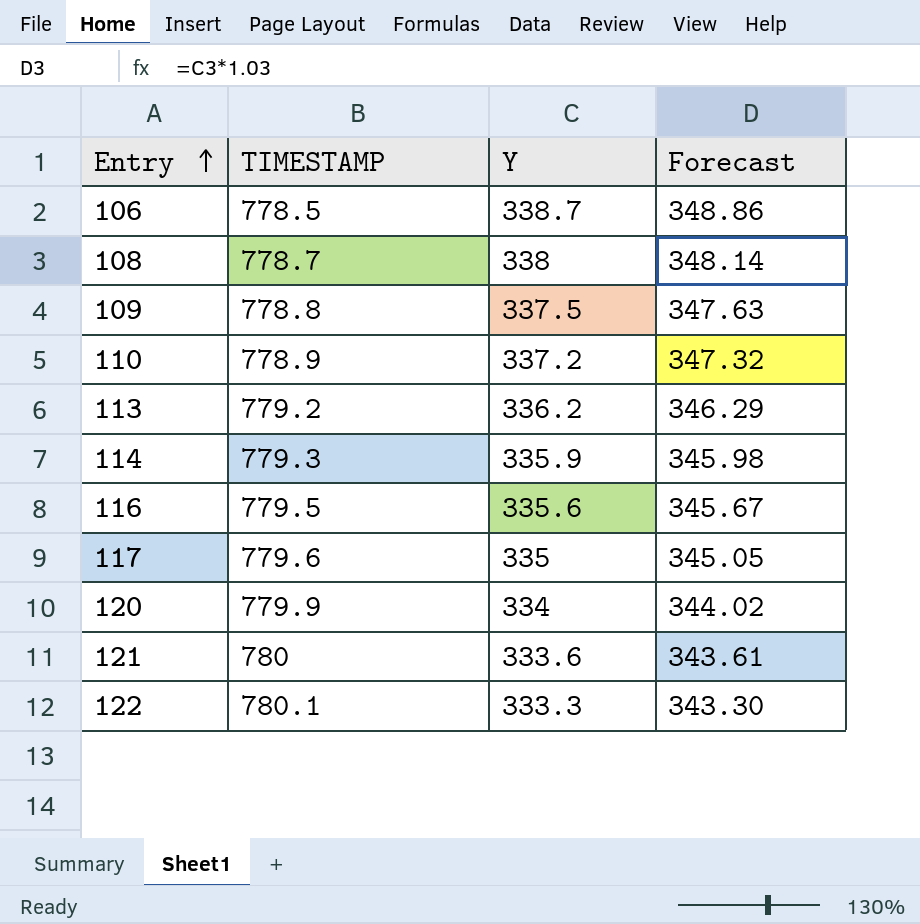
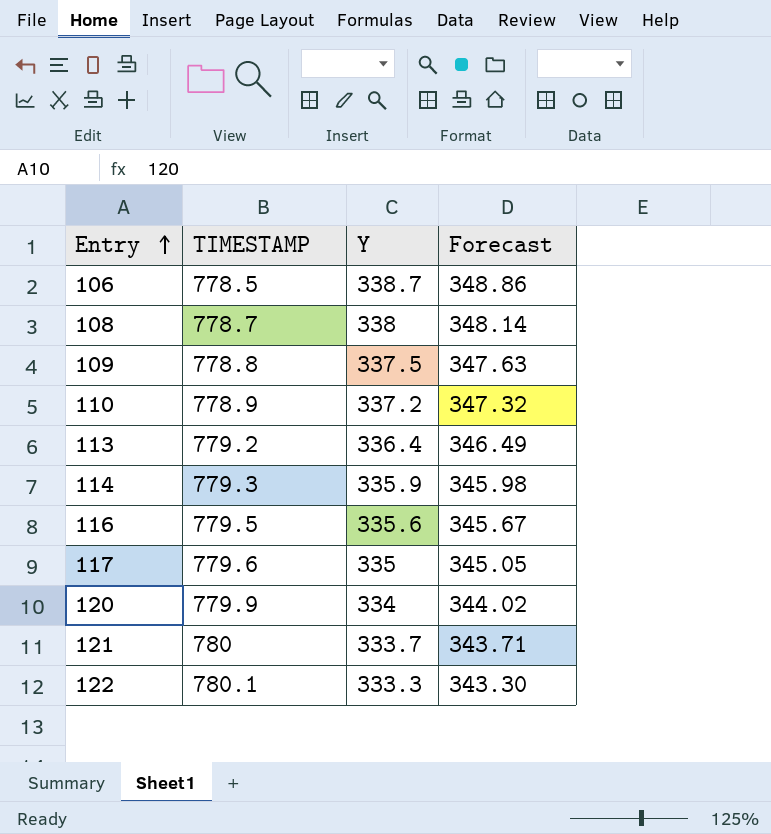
113 | Y: 336.2 -> 336.4
113 | Forecast: 346.29 -> 346.49
121 | Y: 333.6 -> 333.7
121 | Forecast: 343.61 -> 343.71

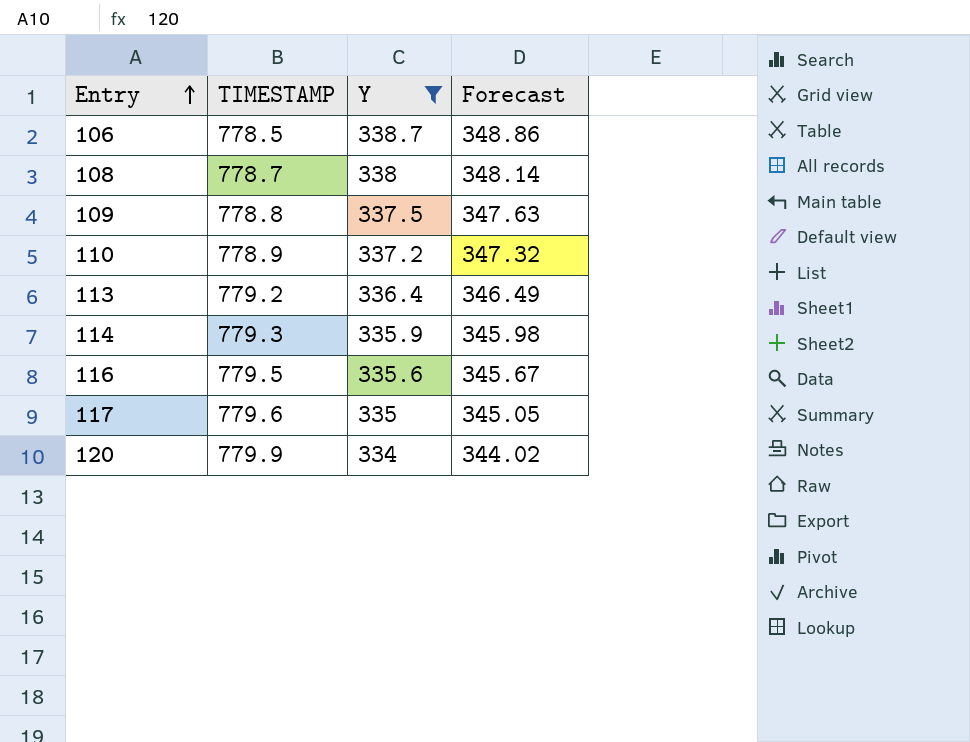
filter: none -> Y >= 334

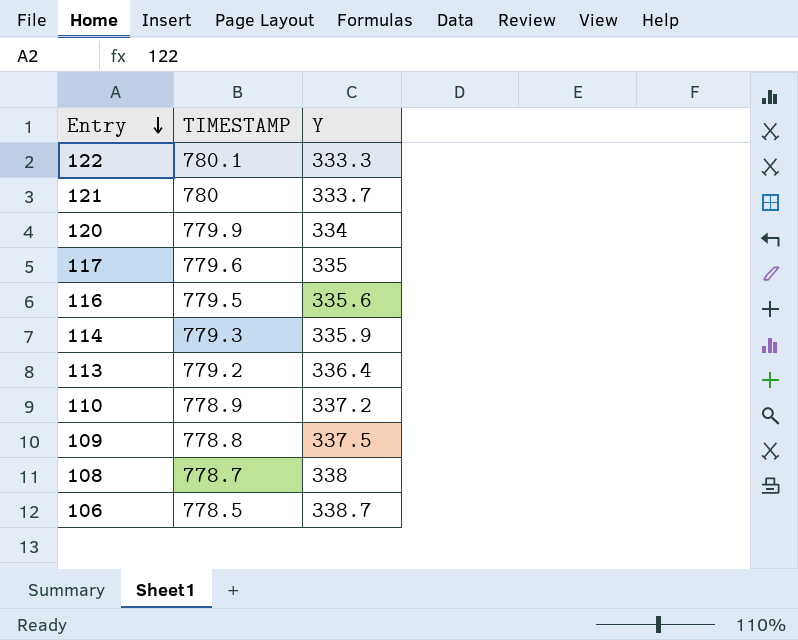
filter: Y >= 334 -> none
row order: Entry ascending -> Entry descending
column Forecast | formula: [Y] * 1.03 -> none

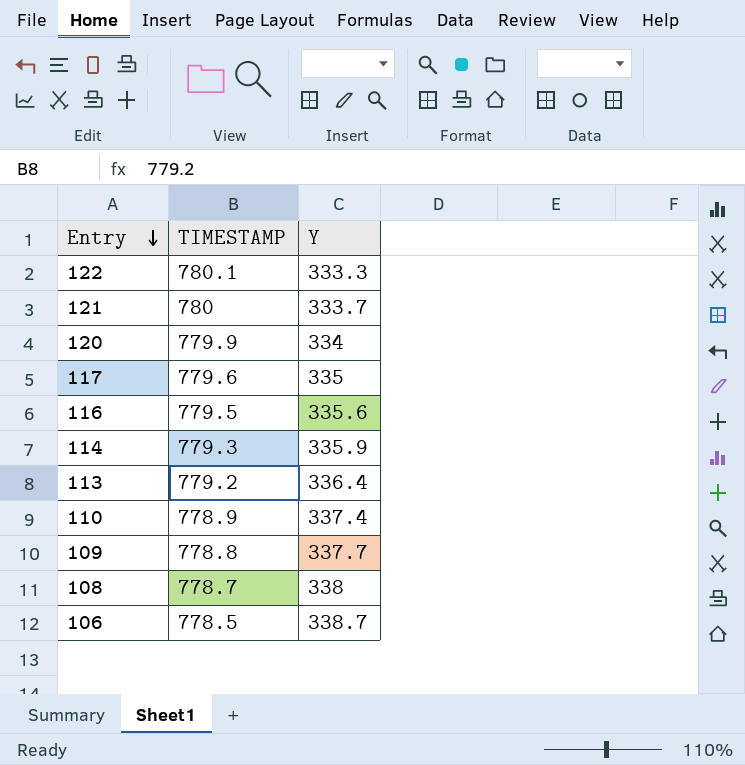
110 | Y: 337.2 -> 337.4
109 | Y: 337.5 -> 337.7

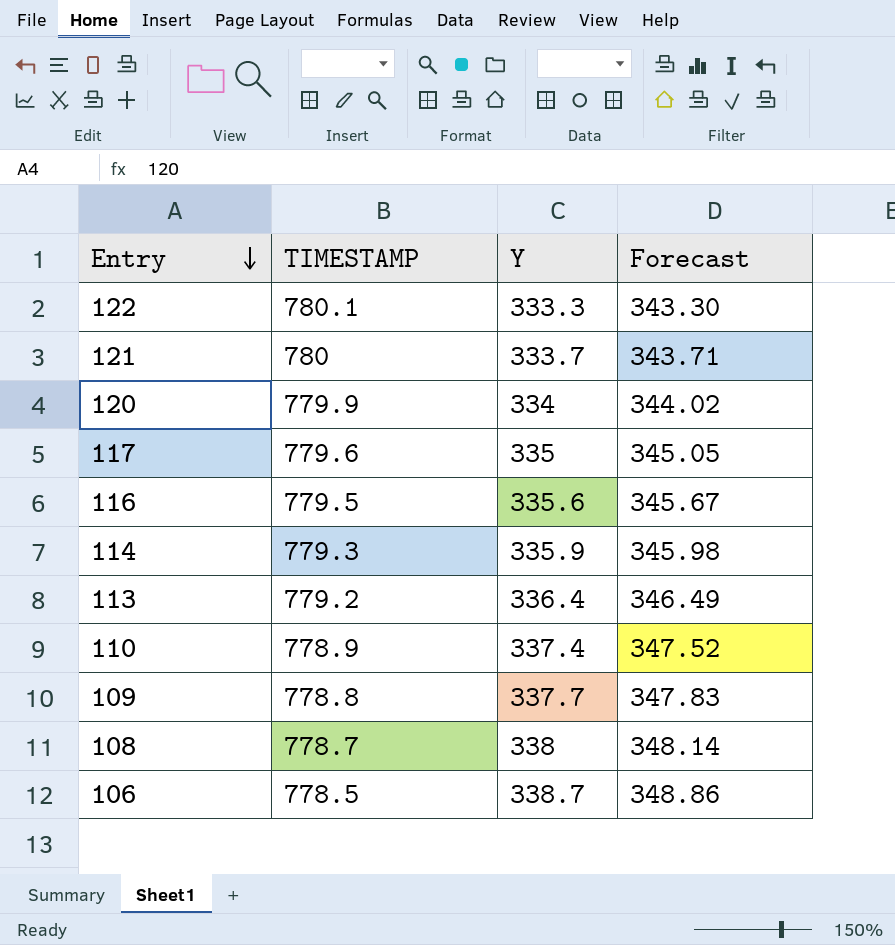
column Forecast | formula: none -> [Y] * 1.03

